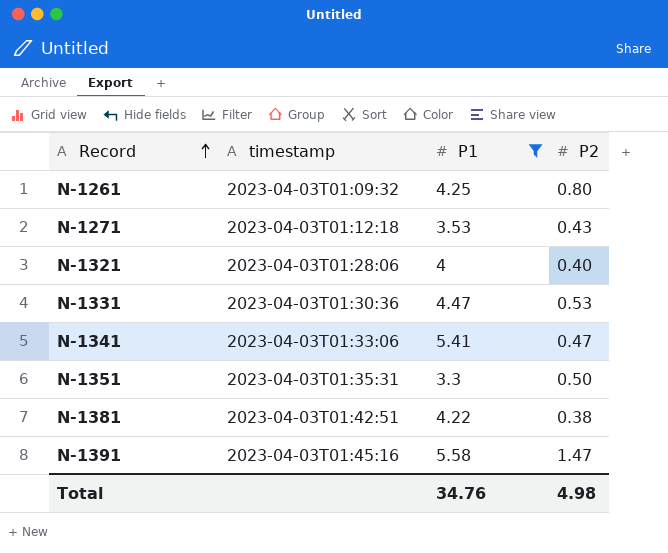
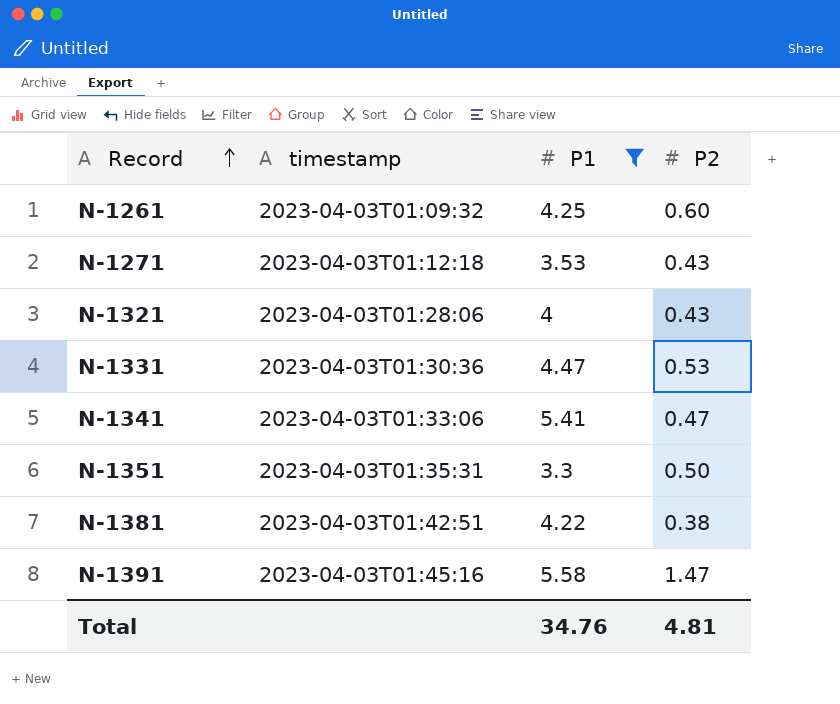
N-1261 | P2: 0.80 -> 0.60
N-1321 | P2: 0.40 -> 0.43
Total | P2: 4.98 -> 4.81

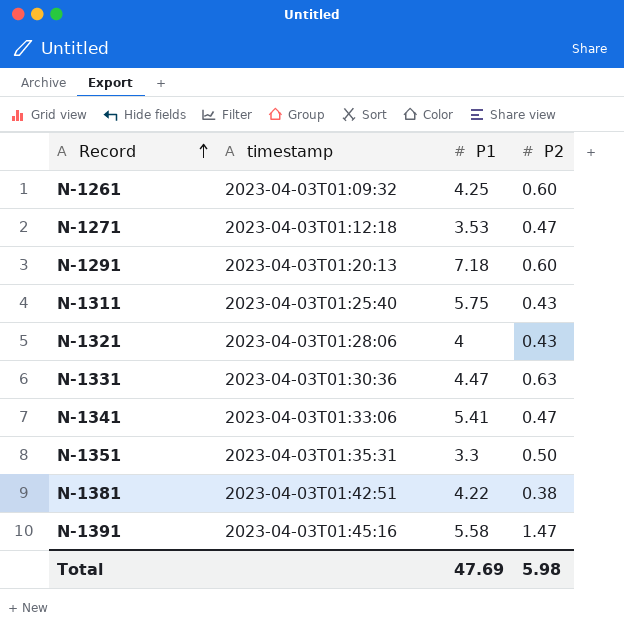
filter: P1 <= 5.58 -> none
N-1271 | P2: 0.43 -> 0.47
N-1331 | P2: 0.53 -> 0.63
Total | P1: 34.76 -> 47.69
Total | P2: 4.81 -> 5.98

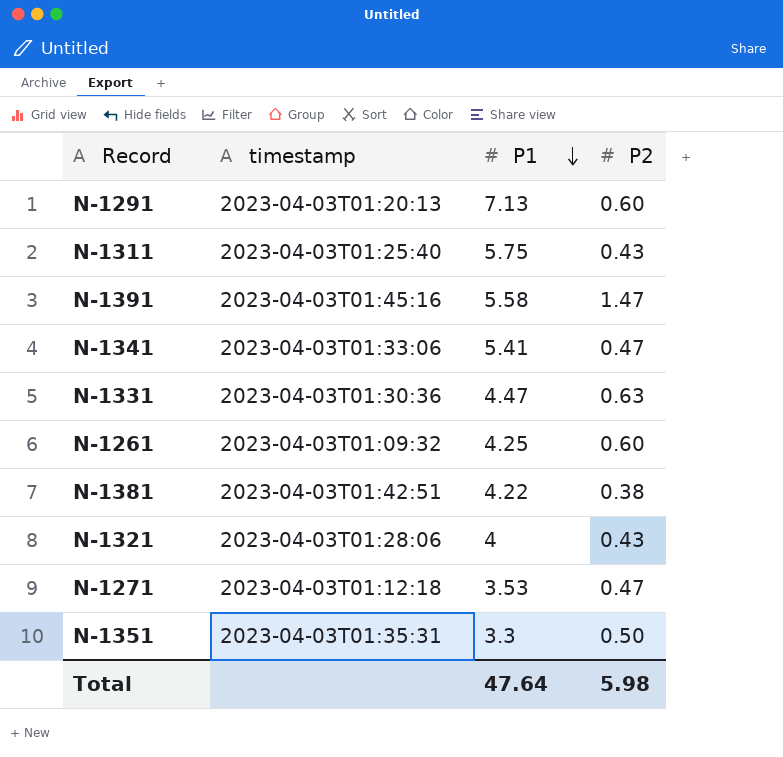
row order: Record ascending -> P1 descending
N-1291 | P1: 7.18 -> 7.13
Total | P1: 47.69 -> 47.64

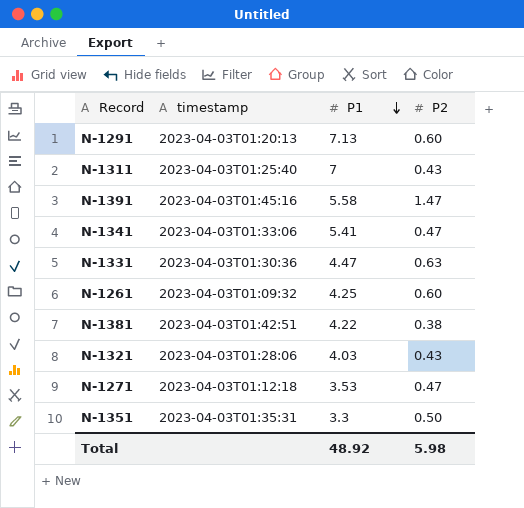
N-1311 | P1: 5.75 -> 7
N-1321 | P1: 4 -> 4.03
Total | P1: 47.64 -> 48.92

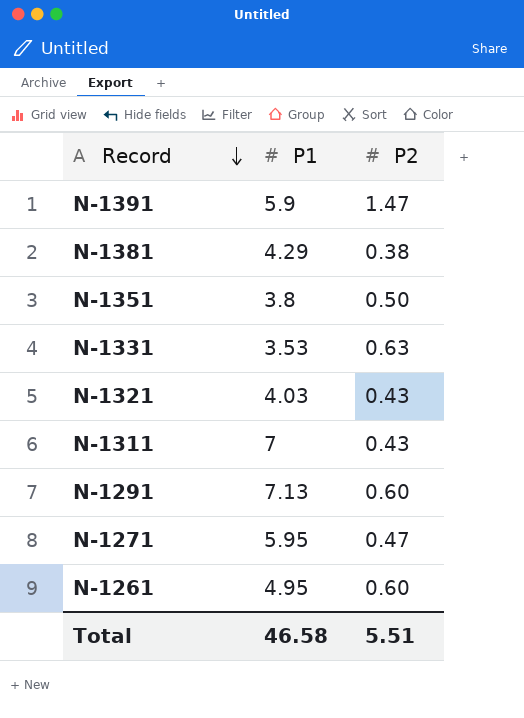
row order: P1 descending -> Record descending
column timestamp | position: 2 -> none
row N-1341: 2023-04-03T01:33:06 | 5.41 | 0.47 -> none
N-1391 | P1: 5.58 -> 5.9
N-1381 | P1: 4.22 -> 4.29
N-1351 | P1: 3.3 -> 3.8
N-1331 | P1: 4.47 -> 3.53
N-1271 | P1: 3.53 -> 5.95
N-1261 | P1: 4.25 -> 4.95
Total | P1: 48.92 -> 46.58
Total | P2: 5.98 -> 5.51

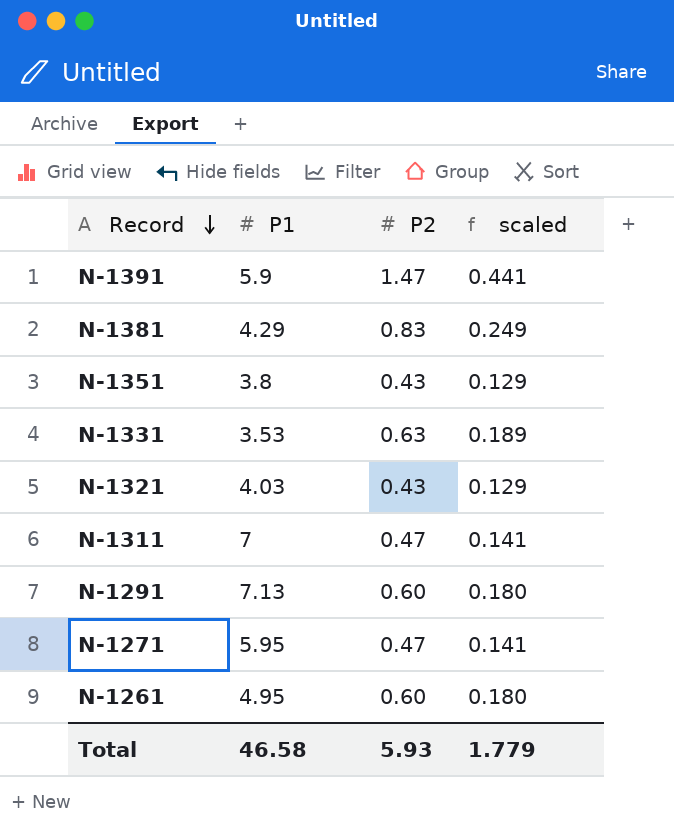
column scaled | formula: none -> [P2] * 0.3
N-1381 | P2: 0.38 -> 0.83
N-1351 | P2: 0.50 -> 0.43
N-1311 | P2: 0.43 -> 0.47
Total | P2: 5.51 -> 5.93

